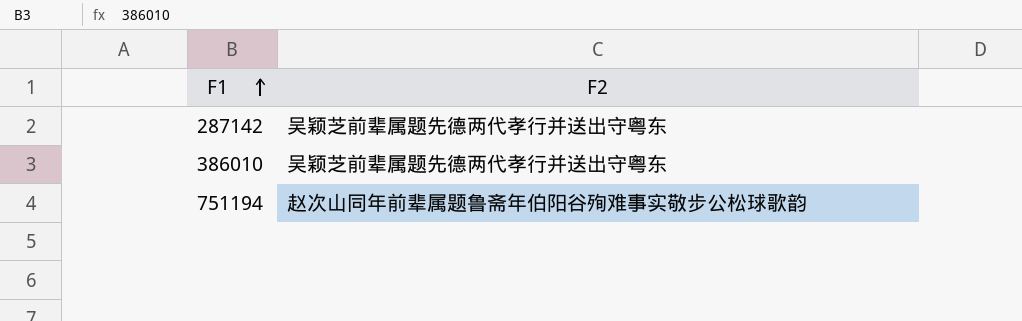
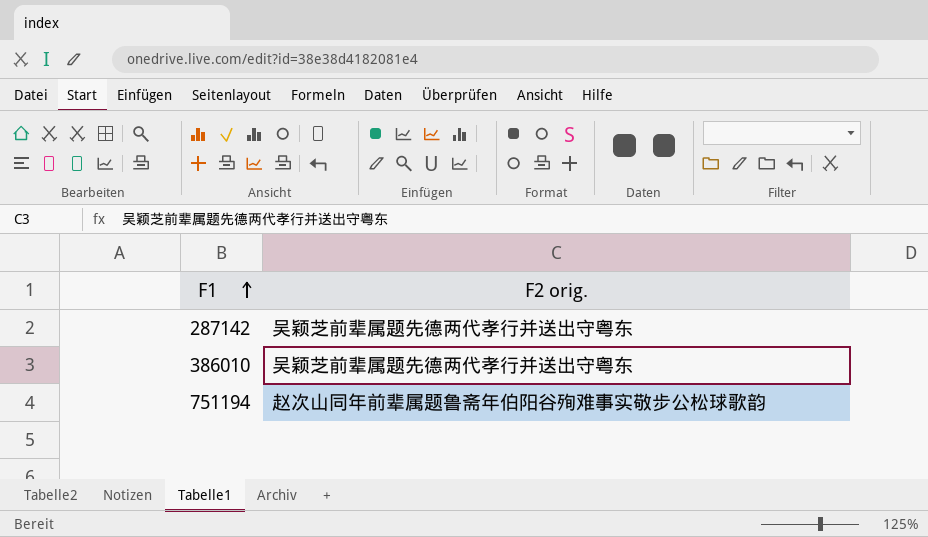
column name: F2 -> F2 orig.

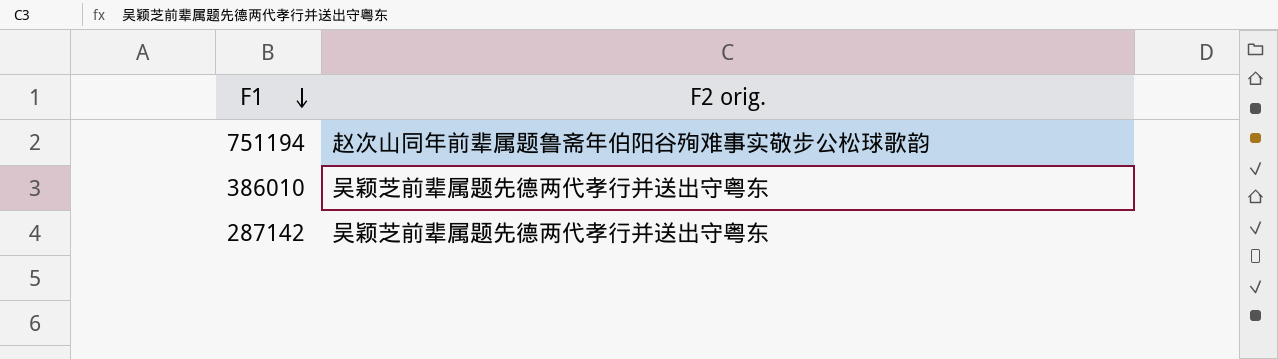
row order: F1 ascending -> F1 descending

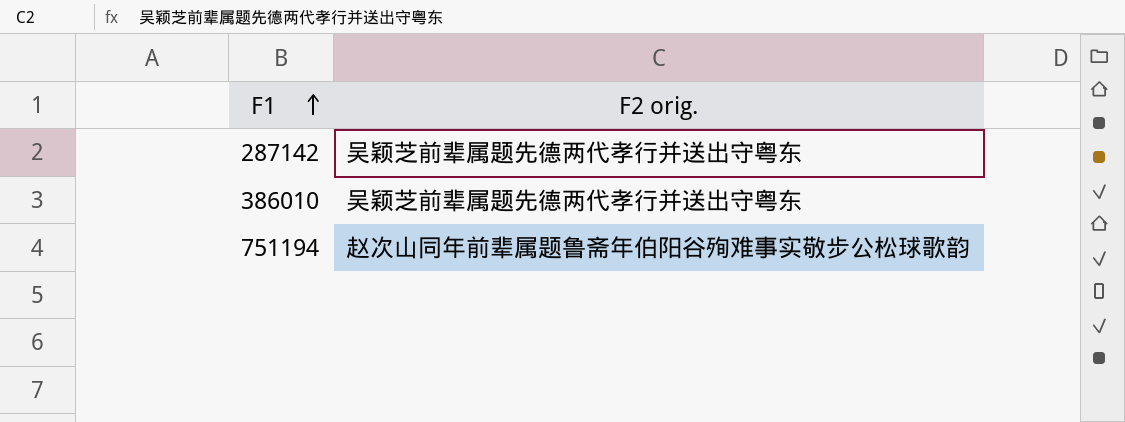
row order: F1 descending -> F1 ascending

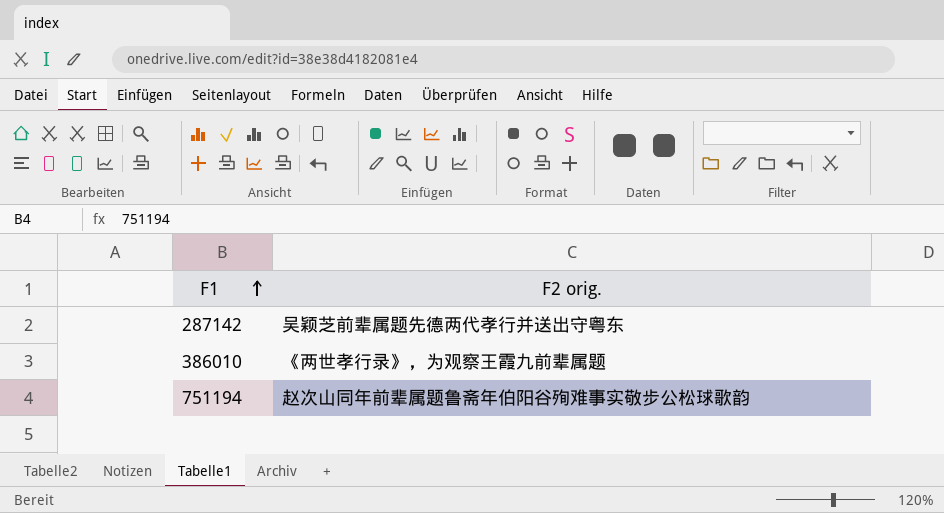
386010 | F2 orig.: 吴颖芝前辈属题先德两代孝行并送出守粤东 -> 《两世孝行录》，为观察王霞九前辈属题

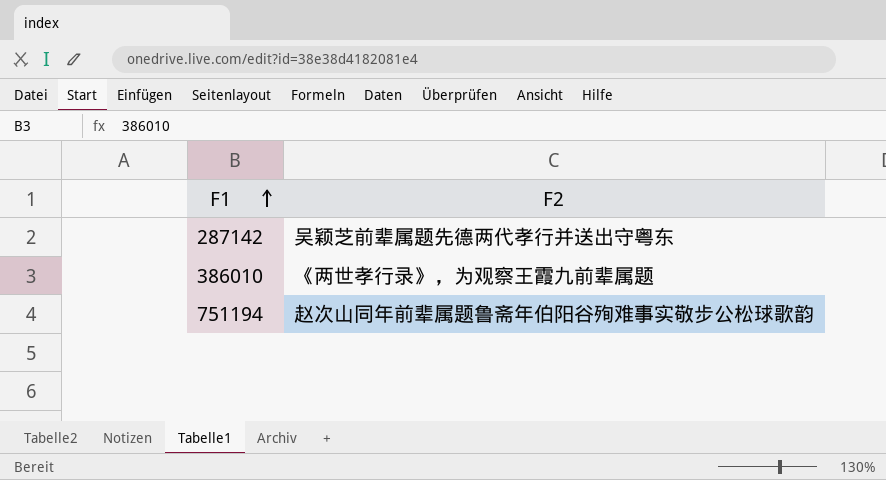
column name: F2 orig. -> F2

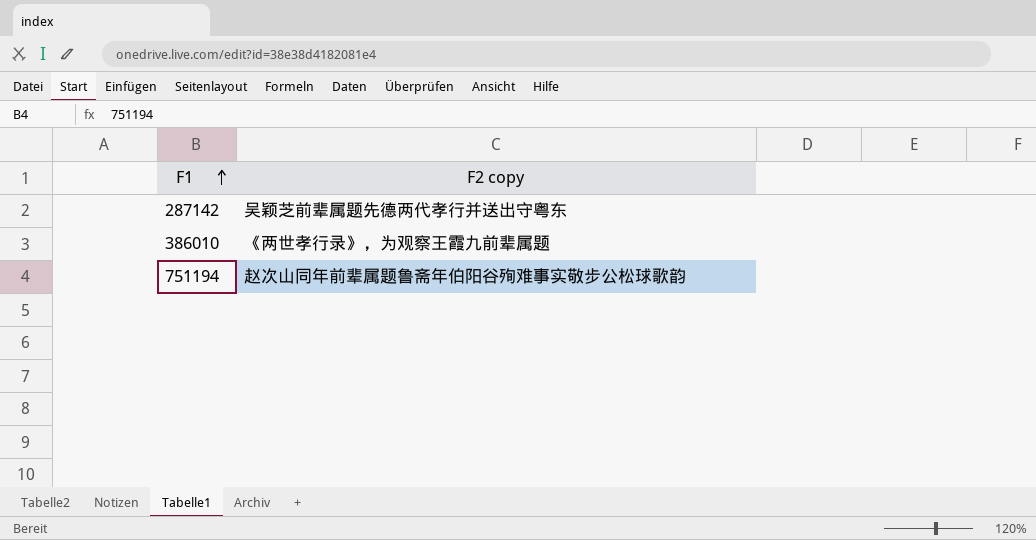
column name: F2 -> F2 copy

